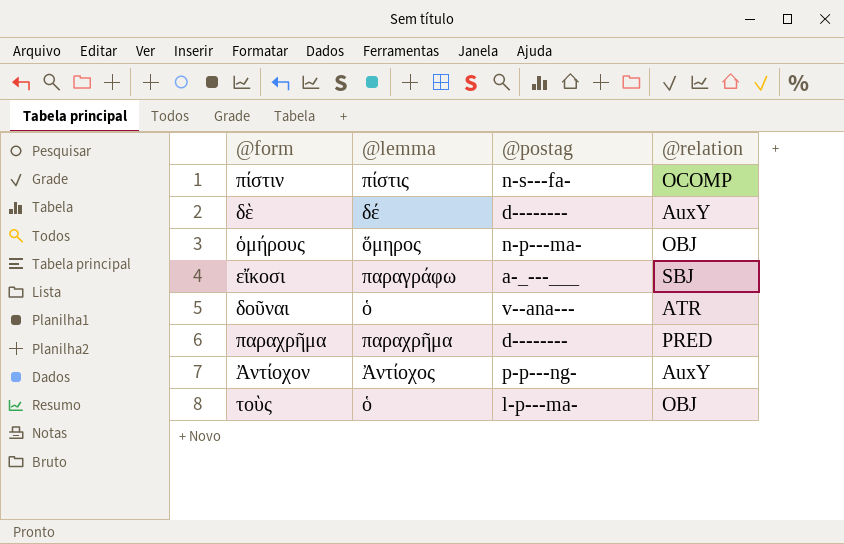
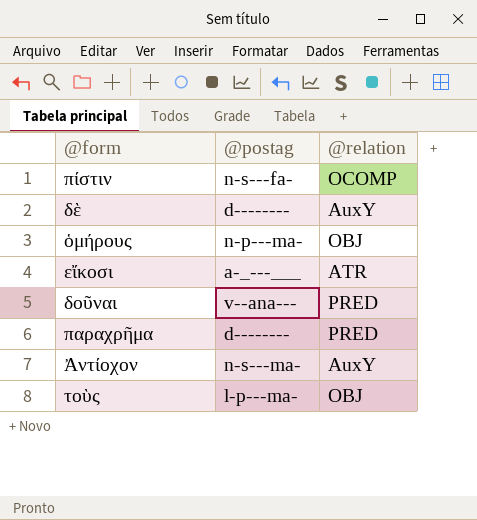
column @lemma | position: 2 -> none
εἴκοσι | @relation: SBJ -> ATR
δοῦναι | @relation: ATR -> PRED
Ἀντίοχον | @postag: p-p---ng- -> n-s---ma-

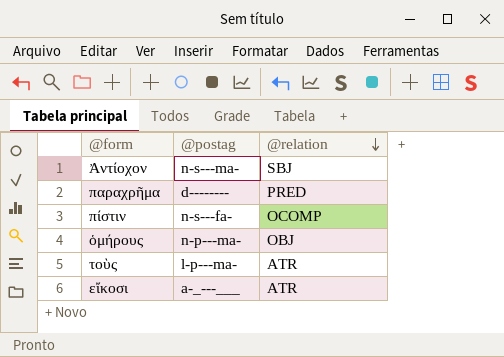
row order: none -> @relation descending
row δὲ: d-------- | AuxY -> none
row δοῦναι: v--ana--- | PRED -> none
Ἀντίοχον | @relation: AuxY -> SBJ
τοὺς | @relation: OBJ -> ATR

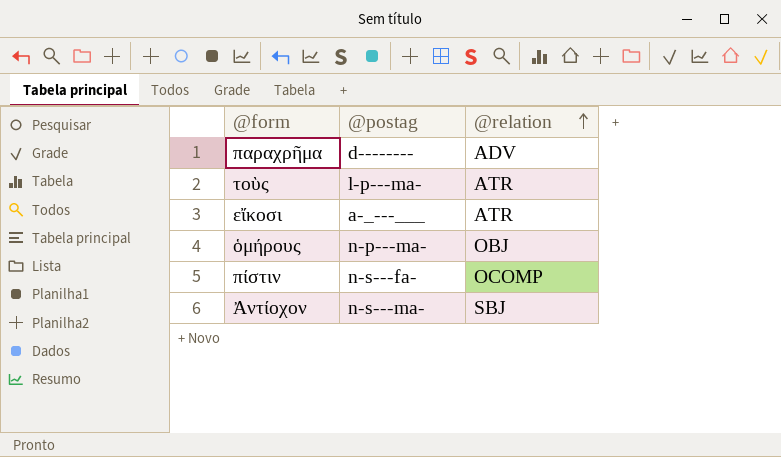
row order: @relation descending -> @relation ascending
παραχρῆμα | @relation: PRED -> ADV

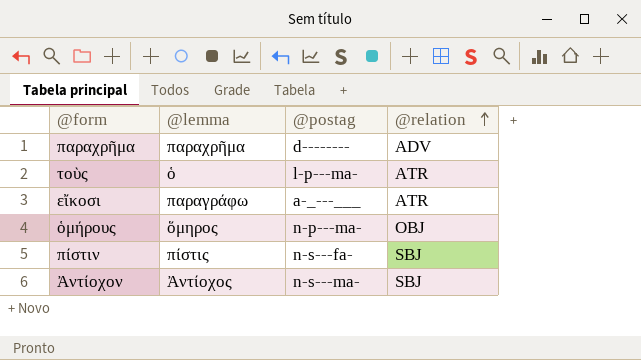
column @lemma | position: none -> 2
πίστιν | @relation: OCOMP -> SBJ

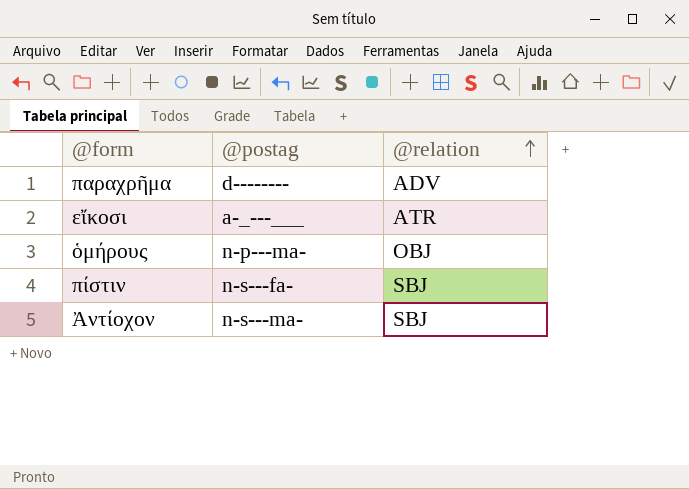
column @lemma | position: 2 -> none
row τοὺς: ὁ | l-p---ma- | ATR -> none

